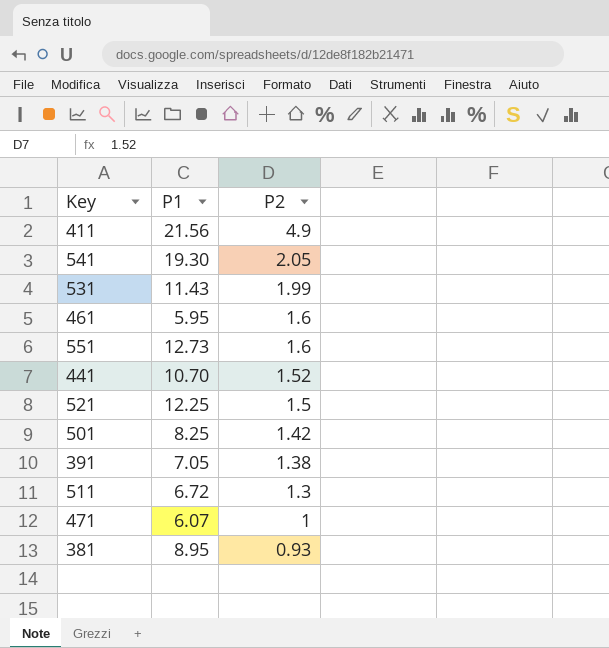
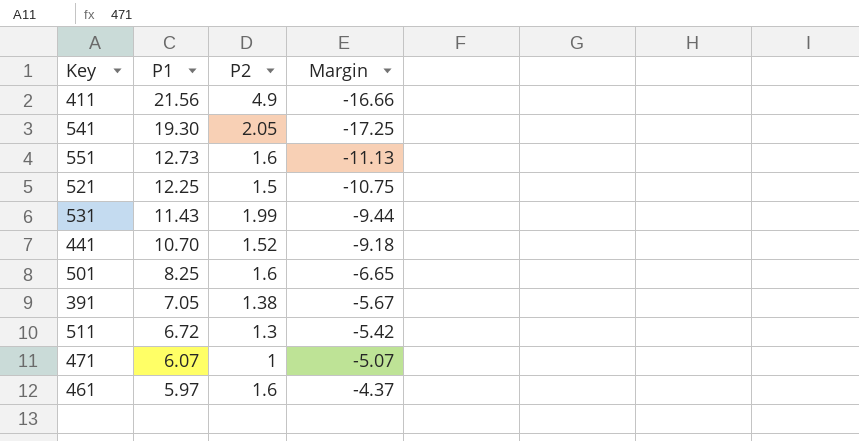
row order: P2 descending -> P1 descending
column Margin | formula: none -> [P2] - [P1]
row 381: 8.95 | 0.93 -> none
501 | P2: 1.42 -> 1.6
461 | P1: 5.95 -> 5.97

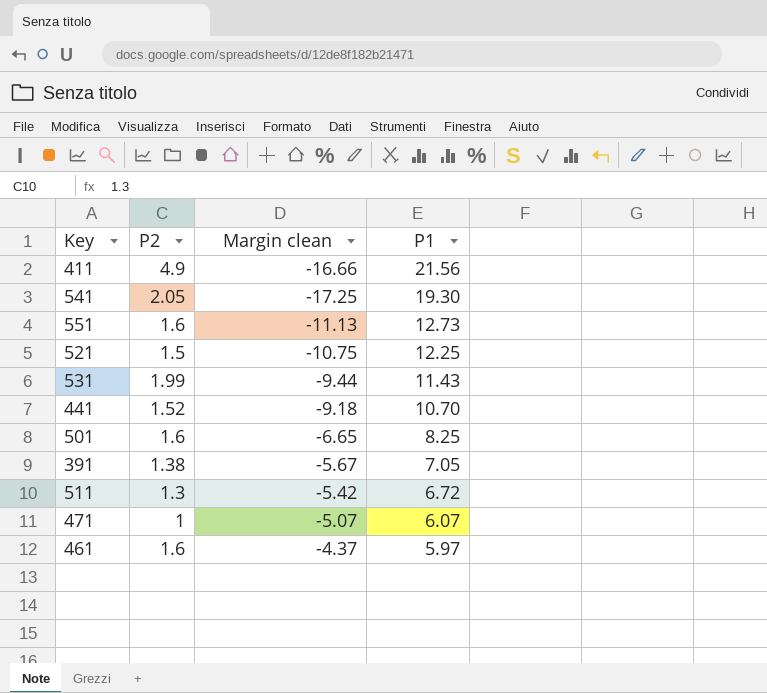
column name: Margin -> Margin clean
column P1 | position: 2 -> 4

